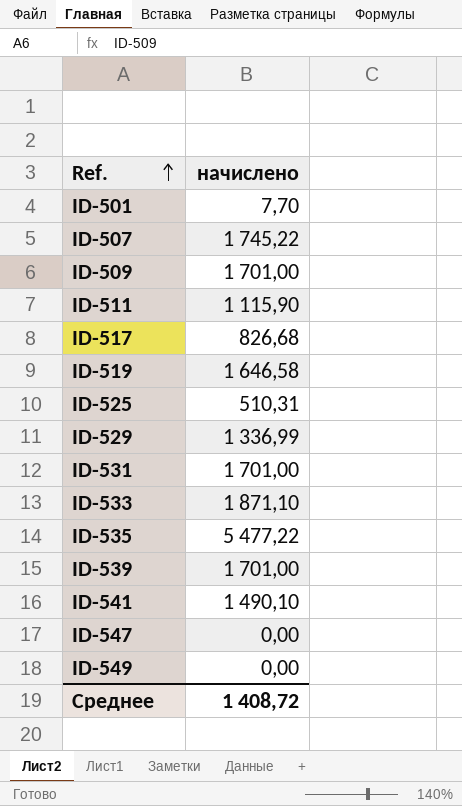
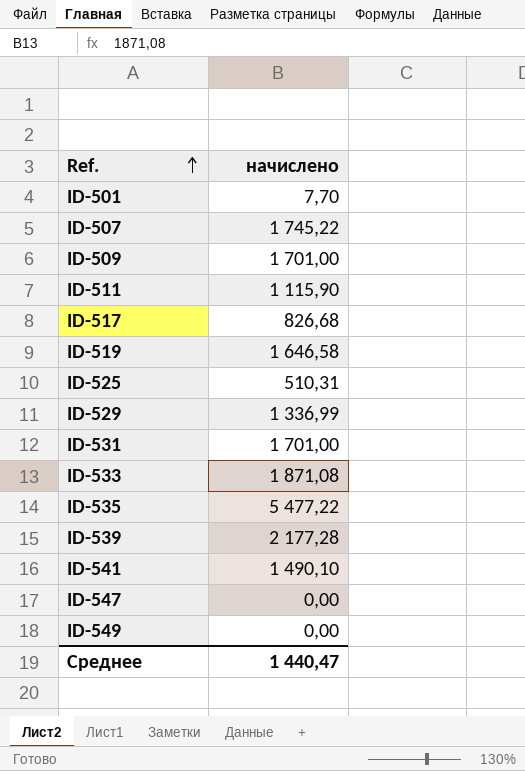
ID-533 | начислено: 1 871,10 -> 1 871,08
ID-539 | начислено: 1 701,00 -> 2 177,28
Среднее | начислено: 1 408,72 -> 1 440,47

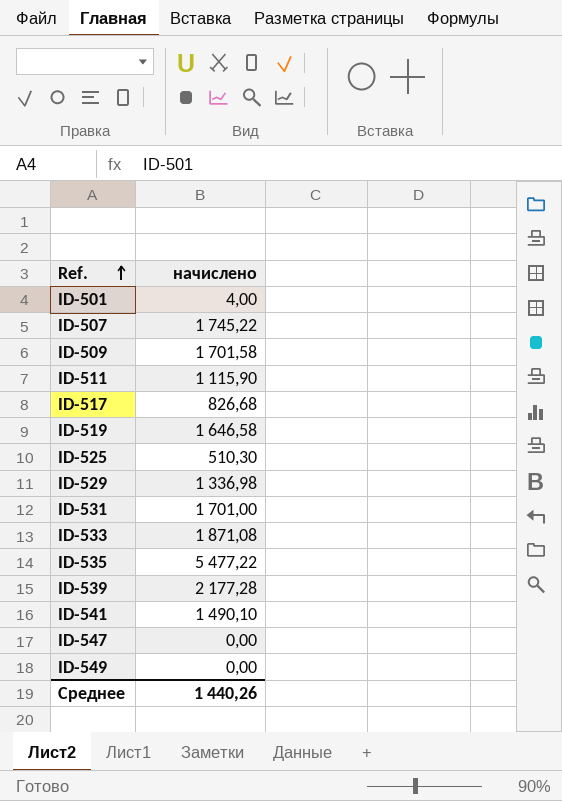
ID-501 | начислено: 7,70 -> 4,00
ID-509 | начислено: 1 701,00 -> 1 701,58
ID-525 | начислено: 510,31 -> 510,30
ID-529 | начислено: 1 336,99 -> 1 336,98
Среднее | начислено: 1 440,47 -> 1 440,26

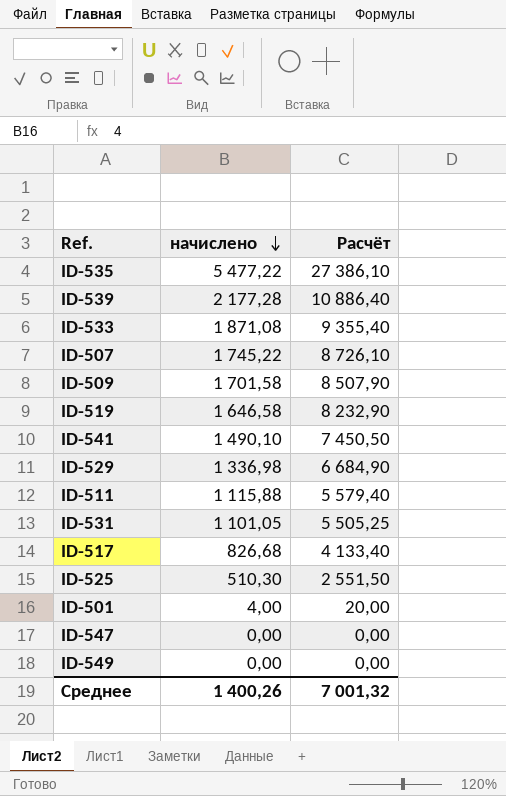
row order: Ref. ascending -> начислено descending
column Расчёт | formula: none -> [начислено] * 5
ID-511 | начислено: 1 115,90 -> 1 115,88
ID-531 | начислено: 1 701,00 -> 1 101,05
Среднее | начислено: 1 440,26 -> 1 400,26

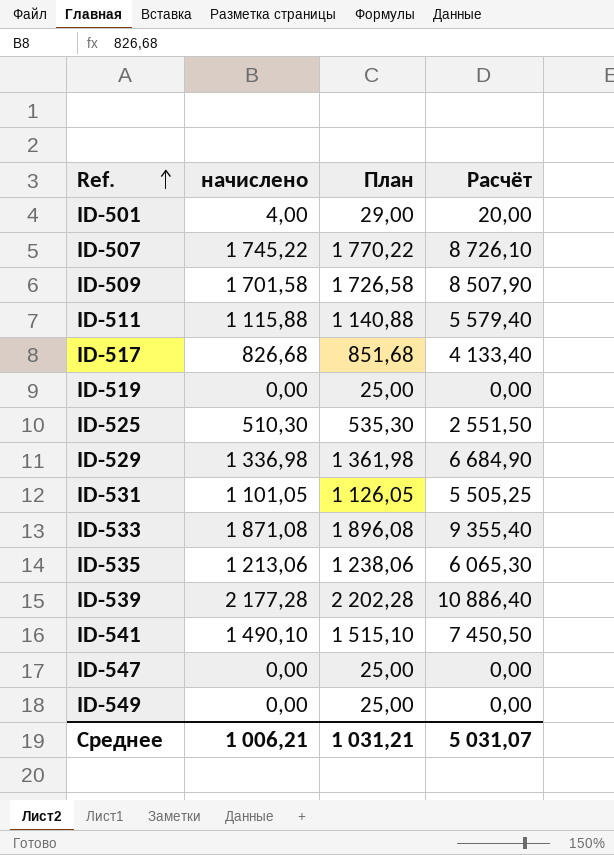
row order: начислено descending -> Ref. ascending
column План | formula: none -> [начислено] + 25
ID-519 | начислено: 1 646,58 -> 0,00
ID-519 | Расчёт: 8 232,90 -> 0,00
ID-535 | начислено: 5 477,22 -> 1 213,06
ID-535 | Расчёт: 27 386,10 -> 6 065,30
Среднее | начислено: 1 400,26 -> 1 006,21
Среднее | Расчёт: 7 001,32 -> 5 031,07

